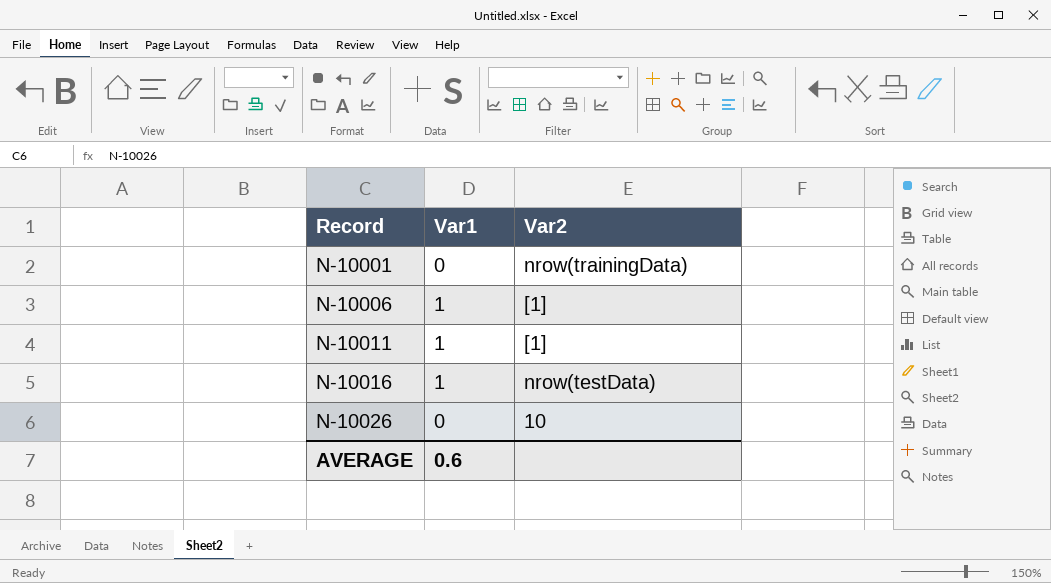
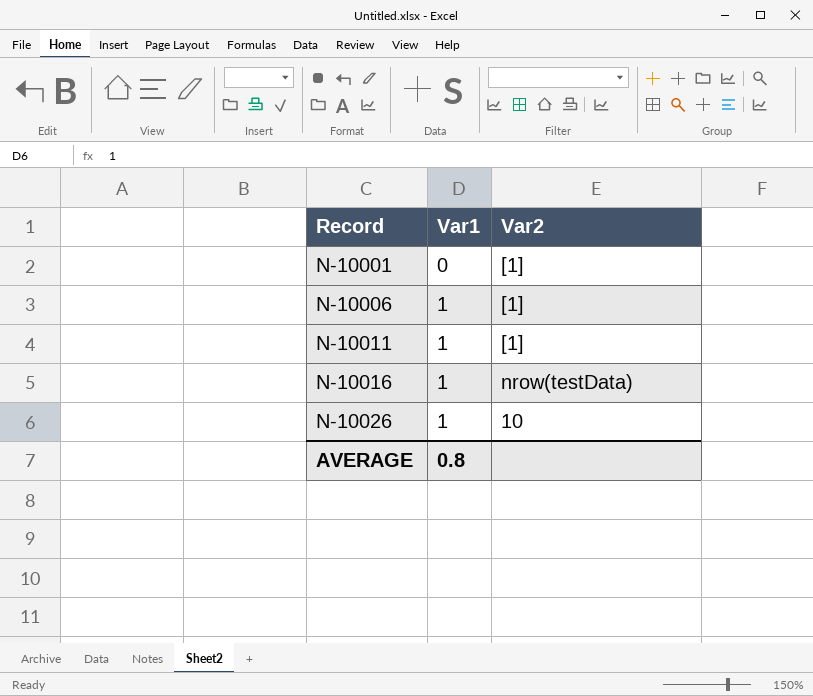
N-10001 | Var2: nrow(trainingData) -> [1]
N-10026 | Var1: 0 -> 1
AVERAGE | Var1: 0.6 -> 0.8

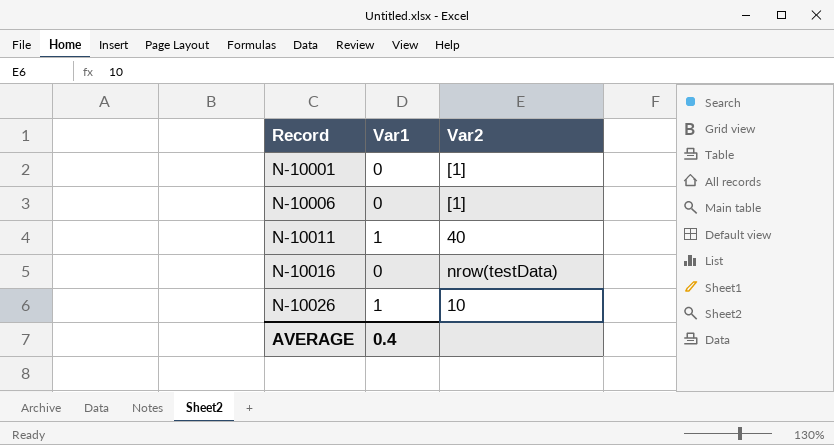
N-10006 | Var1: 1 -> 0
N-10011 | Var2: [1] -> 40
N-10016 | Var1: 1 -> 0
AVERAGE | Var1: 0.8 -> 0.4

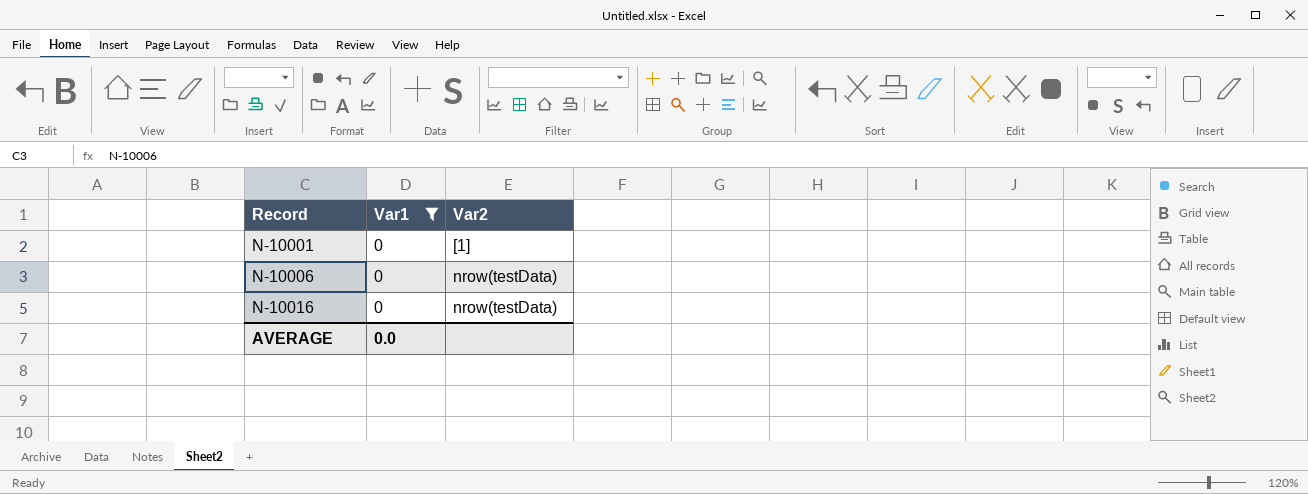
filter: none -> Var1 = 0
N-10006 | Var2: [1] -> nrow(testData)
AVERAGE | Var1: 0.4 -> 0.0

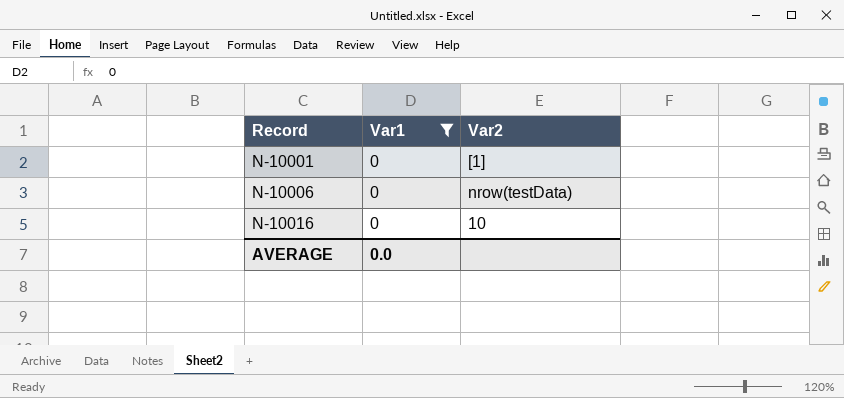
N-10016 | Var2: nrow(testData) -> 10

